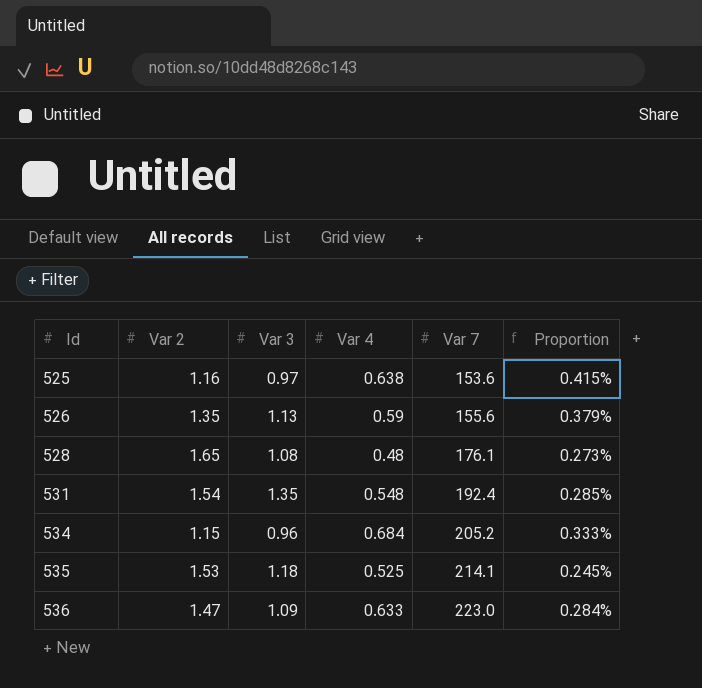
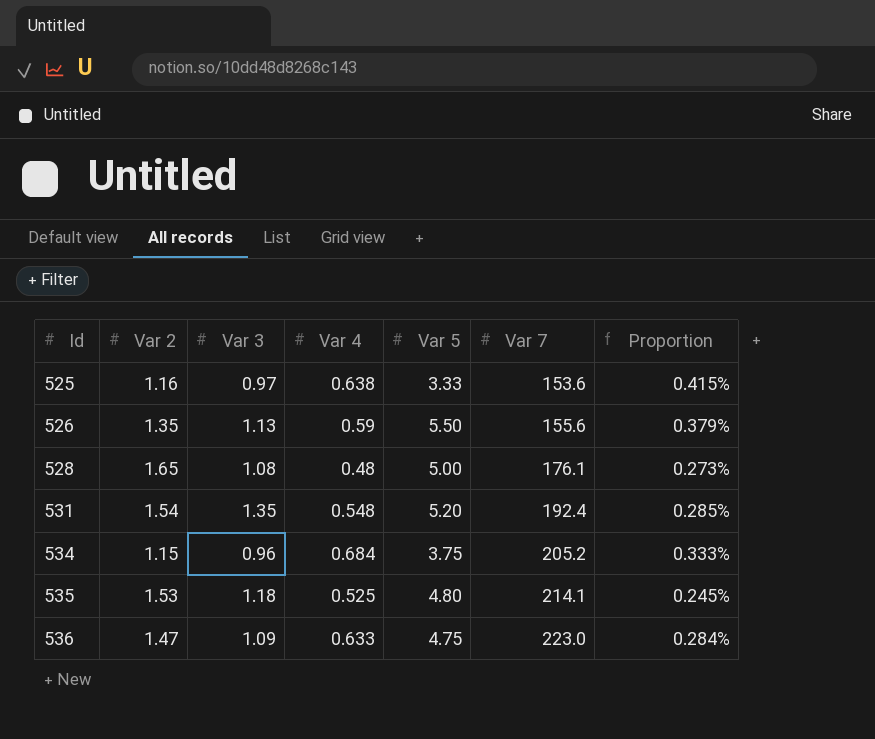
column Var 5 | position: none -> 5

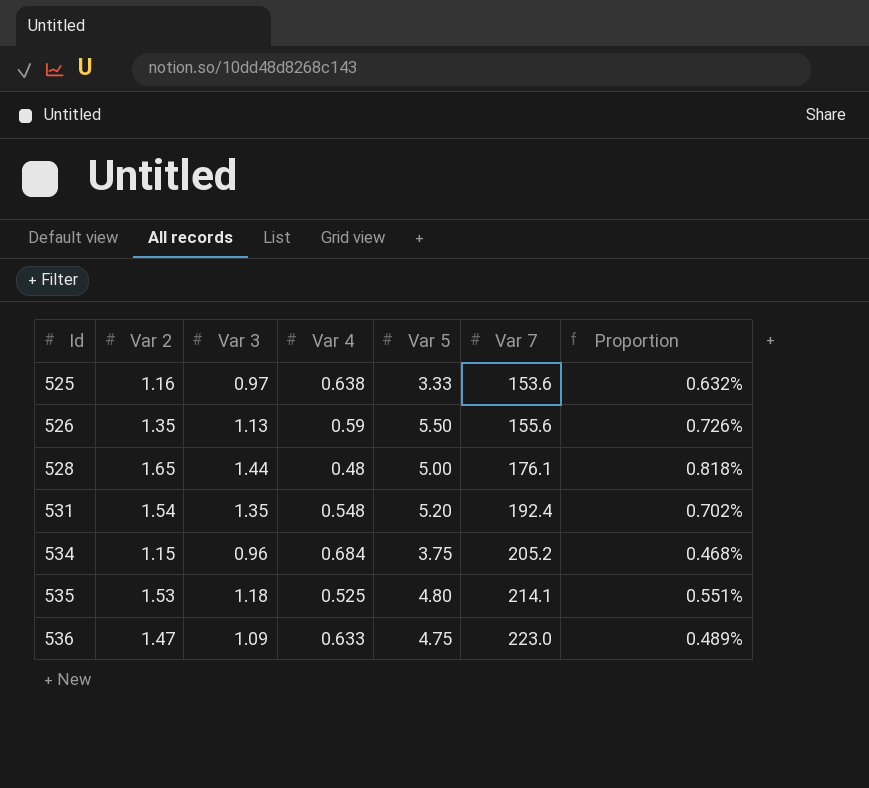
column Proportion | formula: [Var 4] / [Var 7] -> [Var 3] / [Var 7]
528 | Var 3: 1.08 -> 1.44

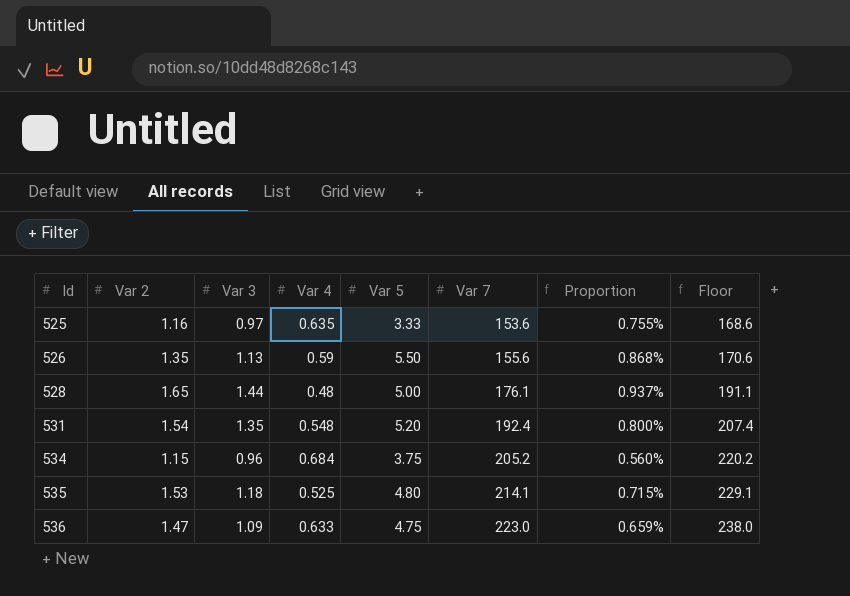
column Proportion | formula: [Var 3] / [Var 7] -> [Var 2] / [Var 7]
column Floor | formula: none -> [Var 7] + 15
525 | Var 4: 0.638 -> 0.635

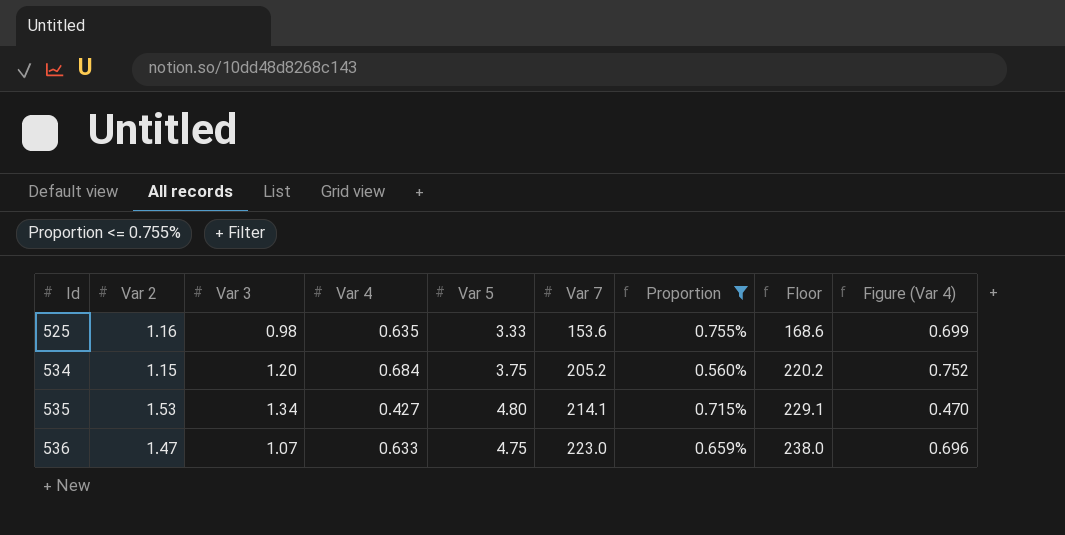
filter: none -> Proportion <= 0.755%
column Figure (Var 4) | formula: none -> [Var 4] * 1.1
525 | Var 3: 0.97 -> 0.98
534 | Var 3: 0.96 -> 1.20
535 | Var 3: 1.18 -> 1.34
535 | Var 4: 0.525 -> 0.427
536 | Var 3: 1.09 -> 1.07

